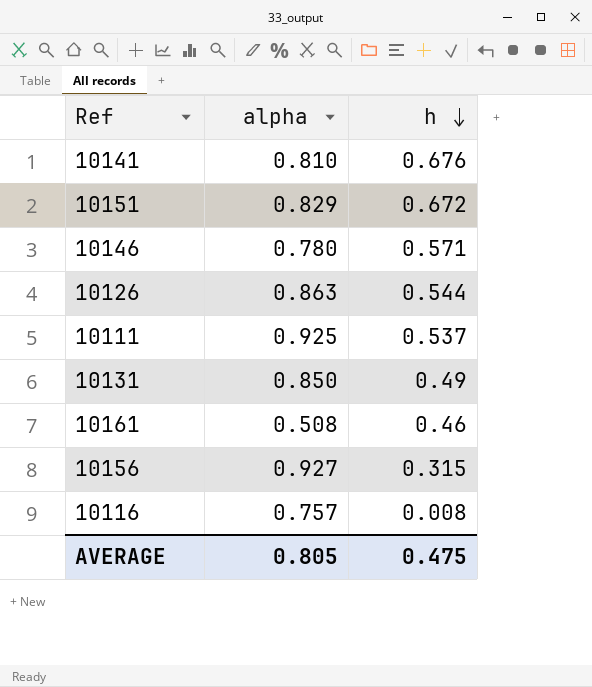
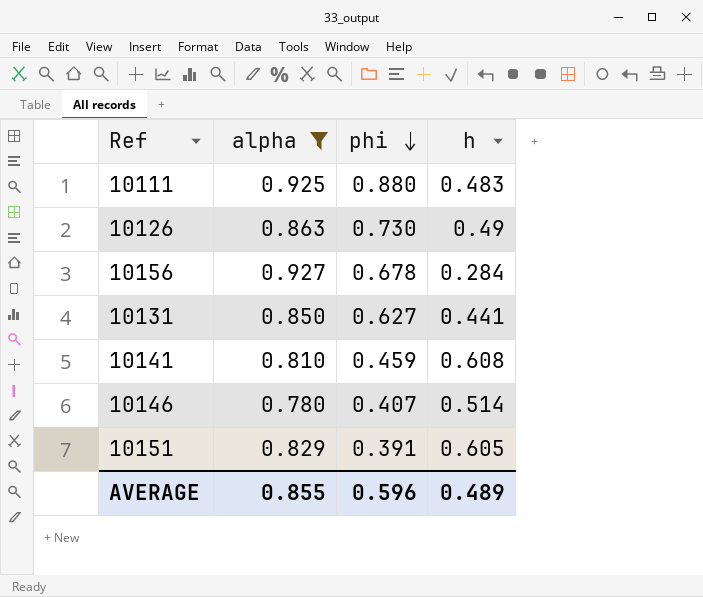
filter: none -> alpha >= 0.780
row order: h descending -> phi descending
column phi | position: none -> 3
10111 | h: 0.537 -> 0.483
10126 | h: 0.544 -> 0.49
10156 | h: 0.315 -> 0.284
10131 | h: 0.49 -> 0.441
10141 | h: 0.676 -> 0.608
10146 | h: 0.571 -> 0.514
10151 | h: 0.672 -> 0.605
AVERAGE | alpha: 0.805 -> 0.855
AVERAGE | h: 0.475 -> 0.489

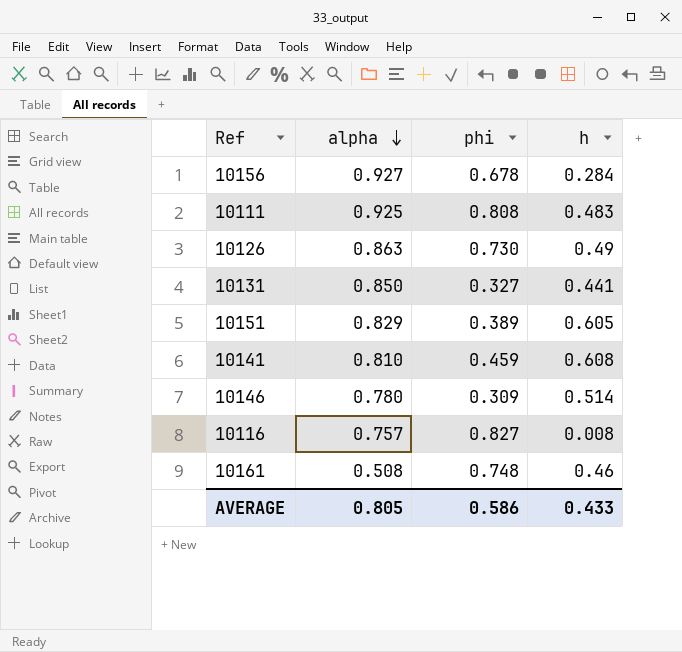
filter: alpha >= 0.780 -> none
row order: phi descending -> alpha descending
10111 | phi: 0.880 -> 0.808
10131 | phi: 0.627 -> 0.327
10151 | phi: 0.391 -> 0.389
10146 | phi: 0.407 -> 0.309
AVERAGE | alpha: 0.855 -> 0.805
AVERAGE | phi: 0.596 -> 0.586
AVERAGE | h: 0.489 -> 0.433

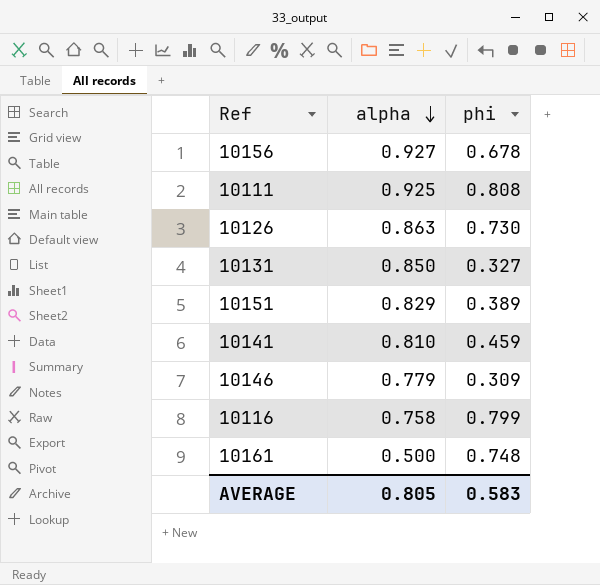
column h | position: 4 -> none
10146 | alpha: 0.780 -> 0.779
10116 | alpha: 0.757 -> 0.758
10116 | phi: 0.827 -> 0.799
10161 | alpha: 0.508 -> 0.500
AVERAGE | phi: 0.586 -> 0.583

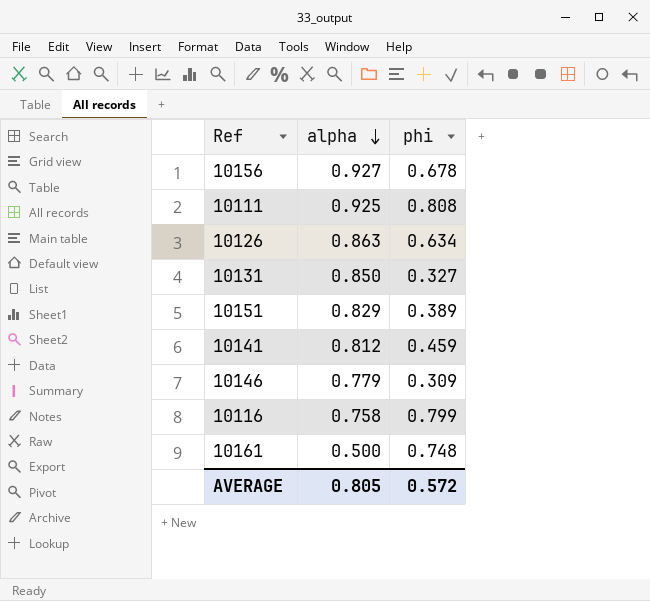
10126 | phi: 0.730 -> 0.634
10141 | alpha: 0.810 -> 0.812
AVERAGE | phi: 0.583 -> 0.572

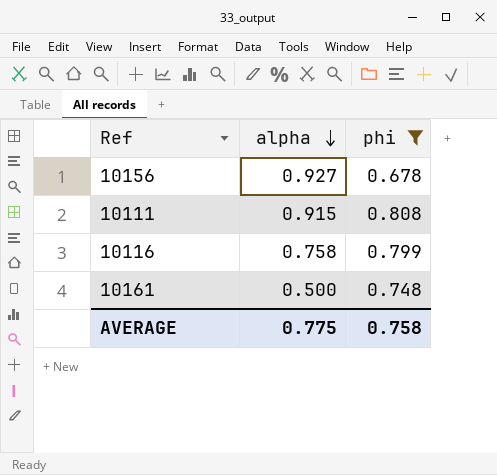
filter: none -> phi >= 0.678
10111 | alpha: 0.925 -> 0.915
AVERAGE | alpha: 0.805 -> 0.775
AVERAGE | phi: 0.572 -> 0.758

